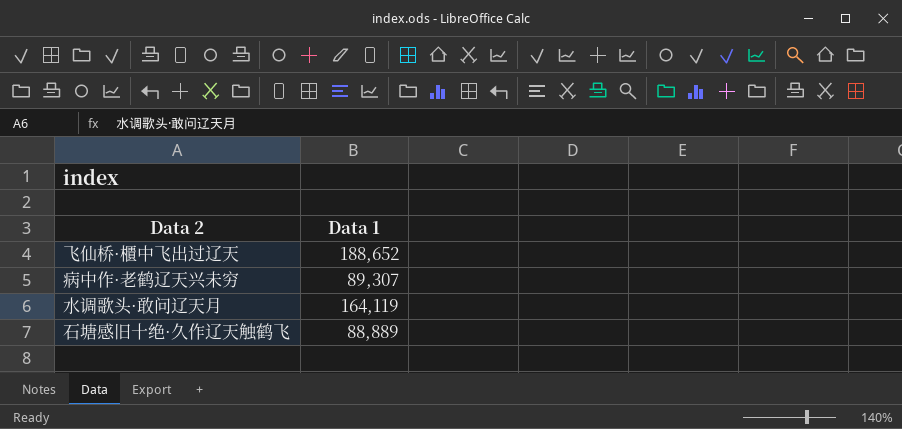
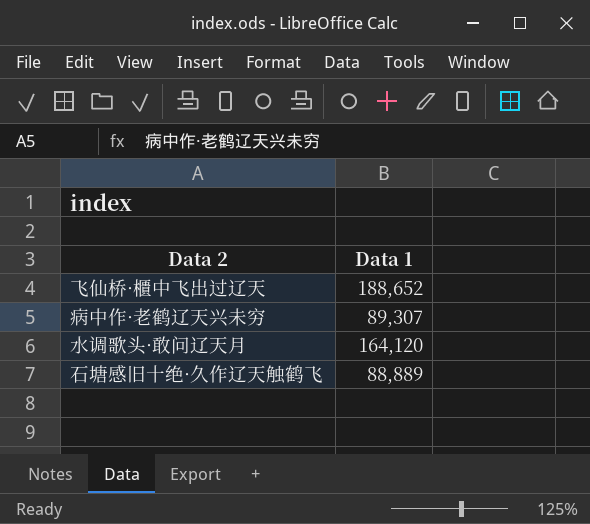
水调歌头·敢问辽天月 | Data 1: 164,119 -> 164,120

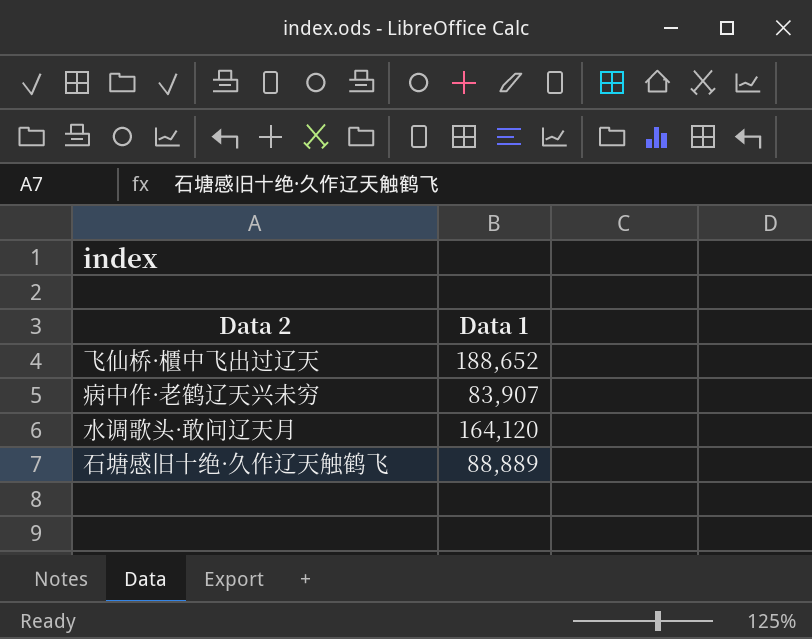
病中作·老鹤辽天兴未穷 | Data 1: 89,307 -> 83,907

